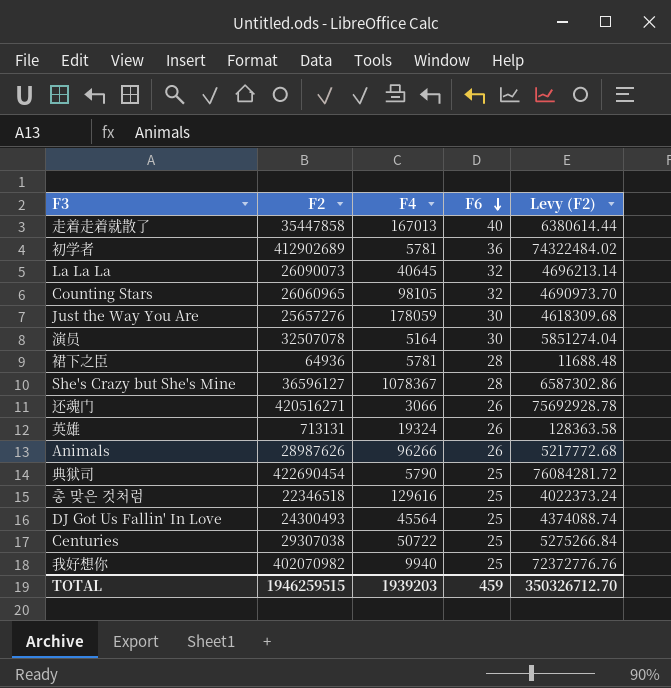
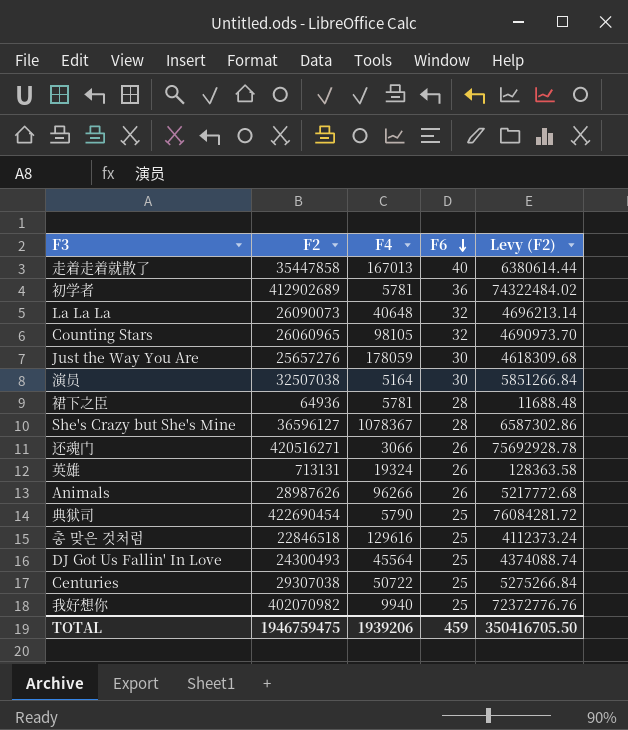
La La La | F4: 40645 -> 40648
演员 | F2: 32507078 -> 32507038
演员 | Levy (F2): 5851274.04 -> 5851266.84
총 맞은 것처럼 | F2: 22346518 -> 22846518
총 맞은 것처럼 | Levy (F2): 4022373.24 -> 4112373.24
TOTAL | F2: 1946259515 -> 1946759475
TOTAL | F4: 1939203 -> 1939206
TOTAL | Levy (F2): 350326712.70 -> 350416705.50

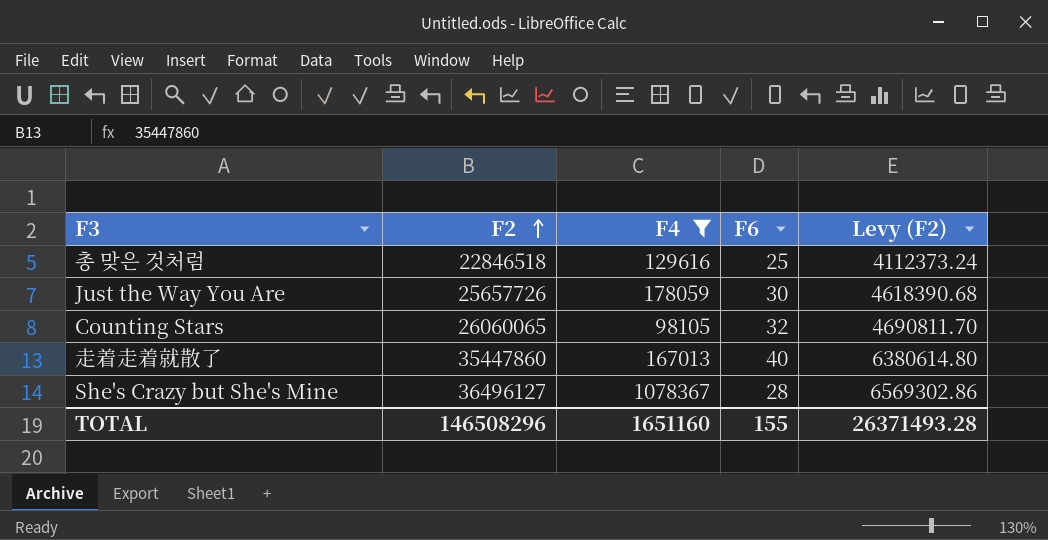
filter: none -> F4 >= 98105
row order: F6 descending -> F2 ascending
Just the Way You Are | F2: 25657276 -> 25657726
Just the Way You Are | Levy (F2): 4618309.68 -> 4618390.68
Counting Stars | F2: 26060965 -> 26060065
Counting Stars | Levy (F2): 4690973.70 -> 4690811.70
走着走着就散了 | F2: 35447858 -> 35447860
走着走着就散了 | Levy (F2): 6380614.44 -> 6380614.80
She's Crazy but She's Mine | F2: 36596127 -> 36496127
She's Crazy but She's Mine | Levy (F2): 6587302.86 -> 6569302.86
TOTAL | F2: 1946759475 -> 146508296
TOTAL | F4: 1939206 -> 1651160
TOTAL | F6: 459 -> 155
TOTAL | Levy (F2): 350416705.50 -> 26371493.28

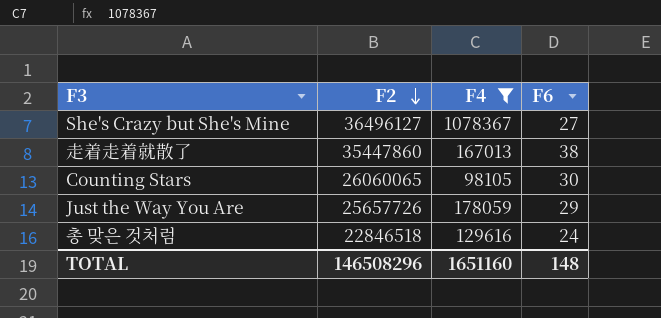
row order: F2 ascending -> F2 descending
column Levy (F2) | formula: [F2] * 0.18 -> none
She's Crazy but She's Mine | F6: 28 -> 27
走着走着就散了 | F6: 40 -> 38
Counting Stars | F6: 32 -> 30
Just the Way You Are | F6: 30 -> 29
총 맞은 것처럼 | F6: 25 -> 24
TOTAL | F6: 155 -> 148

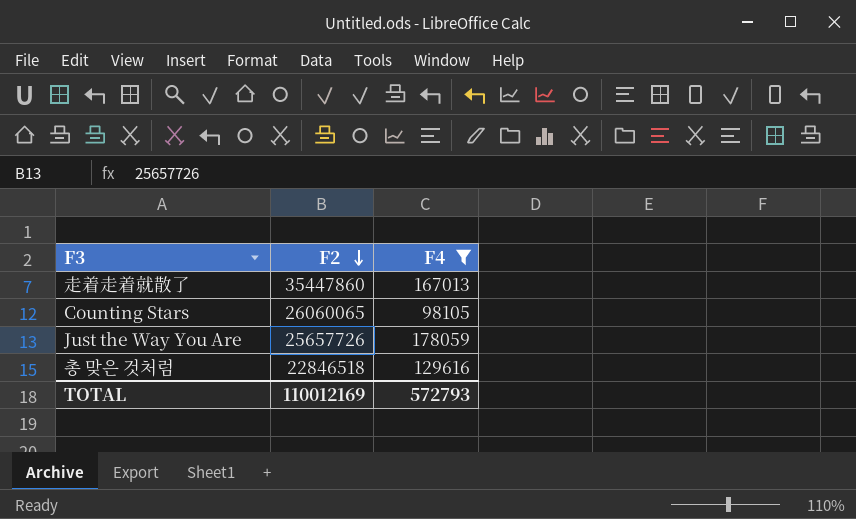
column F6 | position: 4 -> none
row She's Crazy but She's Mine: 36496127 | 1078367 | 27 -> none
TOTAL | F2: 146508296 -> 110012169
TOTAL | F4: 1651160 -> 572793

